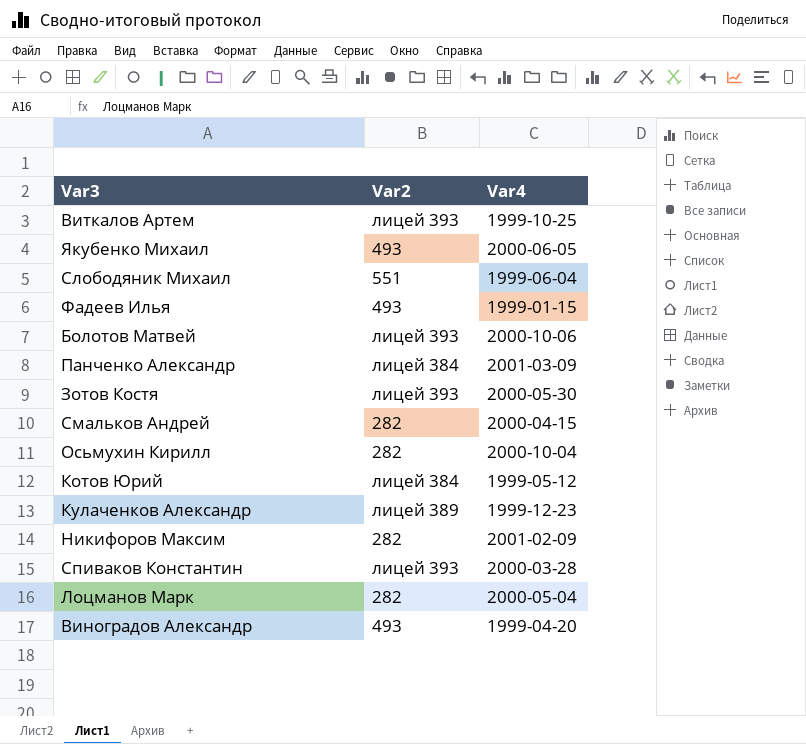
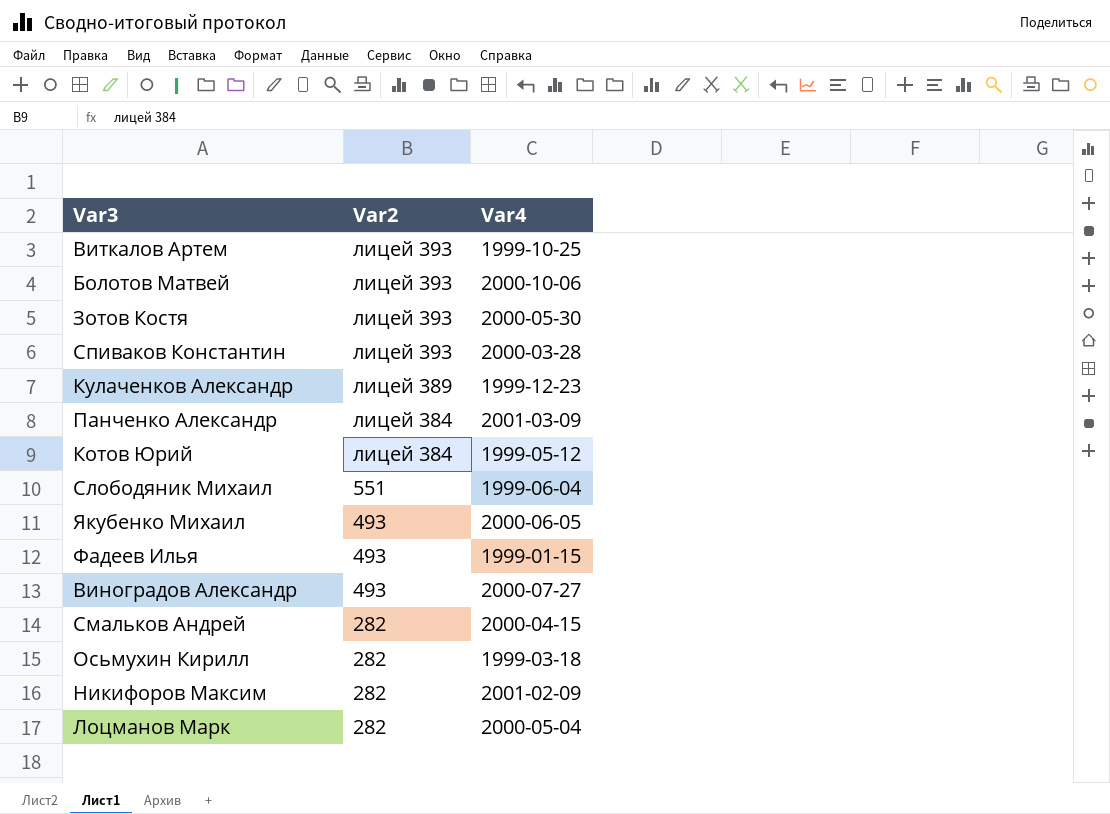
row order: none -> Var2 descending
Виноградов Александр | Var4: 1999-04-20 -> 2000-07-27
Осьмухин Кирилл | Var4: 2000-10-04 -> 1999-03-18

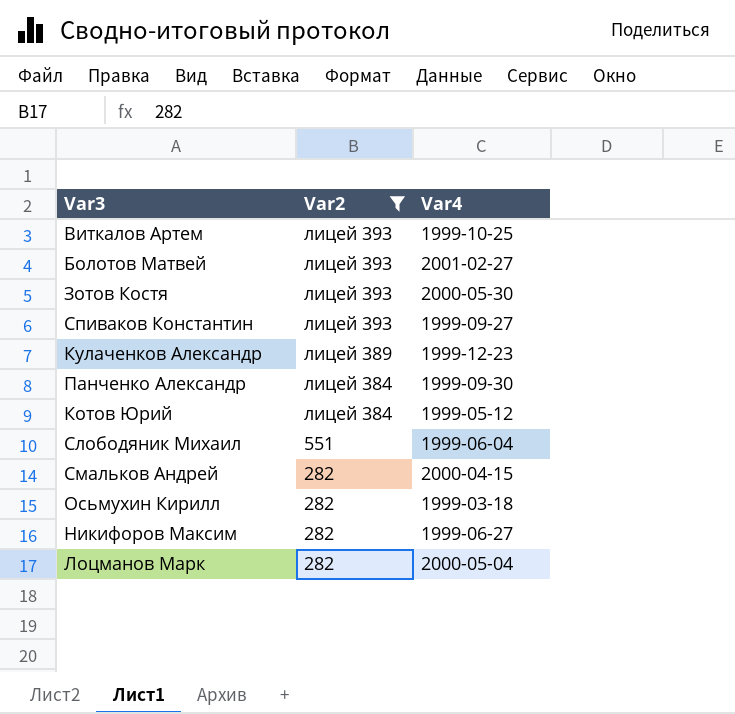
filter: none -> Var2 != 493
Болотов Матвей | Var4: 2000-10-06 -> 2001-02-27
Спиваков Константин | Var4: 2000-03-28 -> 1999-09-27
Панченко Александр | Var4: 2001-03-09 -> 1999-09-30
Никифоров Максим | Var4: 2001-02-09 -> 1999-06-27

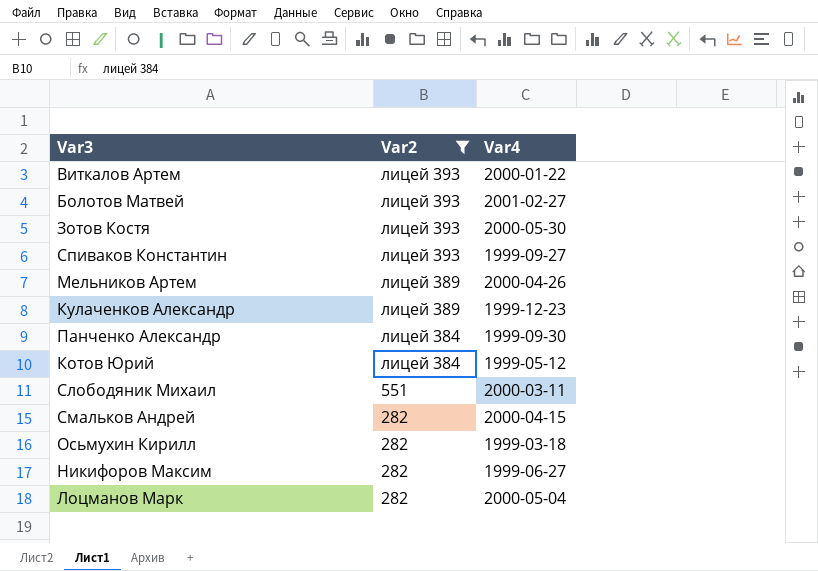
Виткалов Артем | Var4: 1999-10-25 -> 2000-01-22
row Мельников Артем: none -> лицей 389 | 2000-04-26
Слободяник Михаил | Var4: 1999-06-04 -> 2000-03-11

